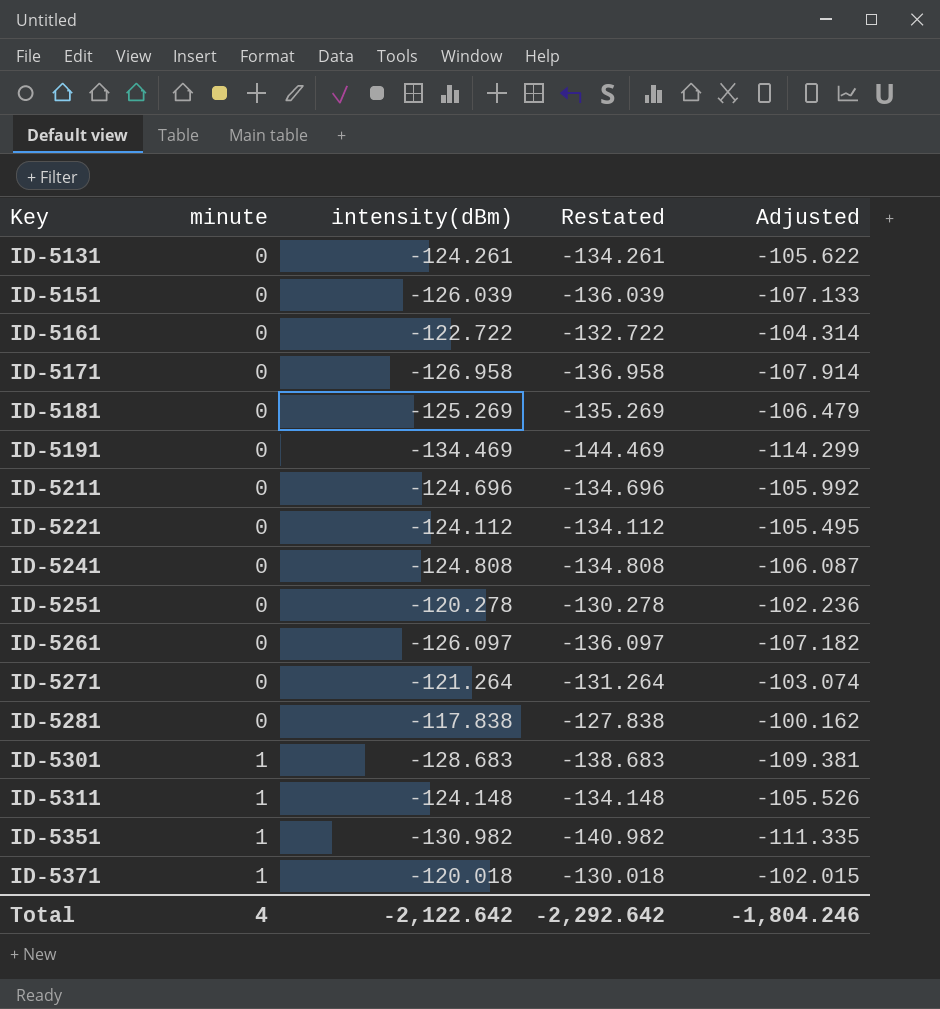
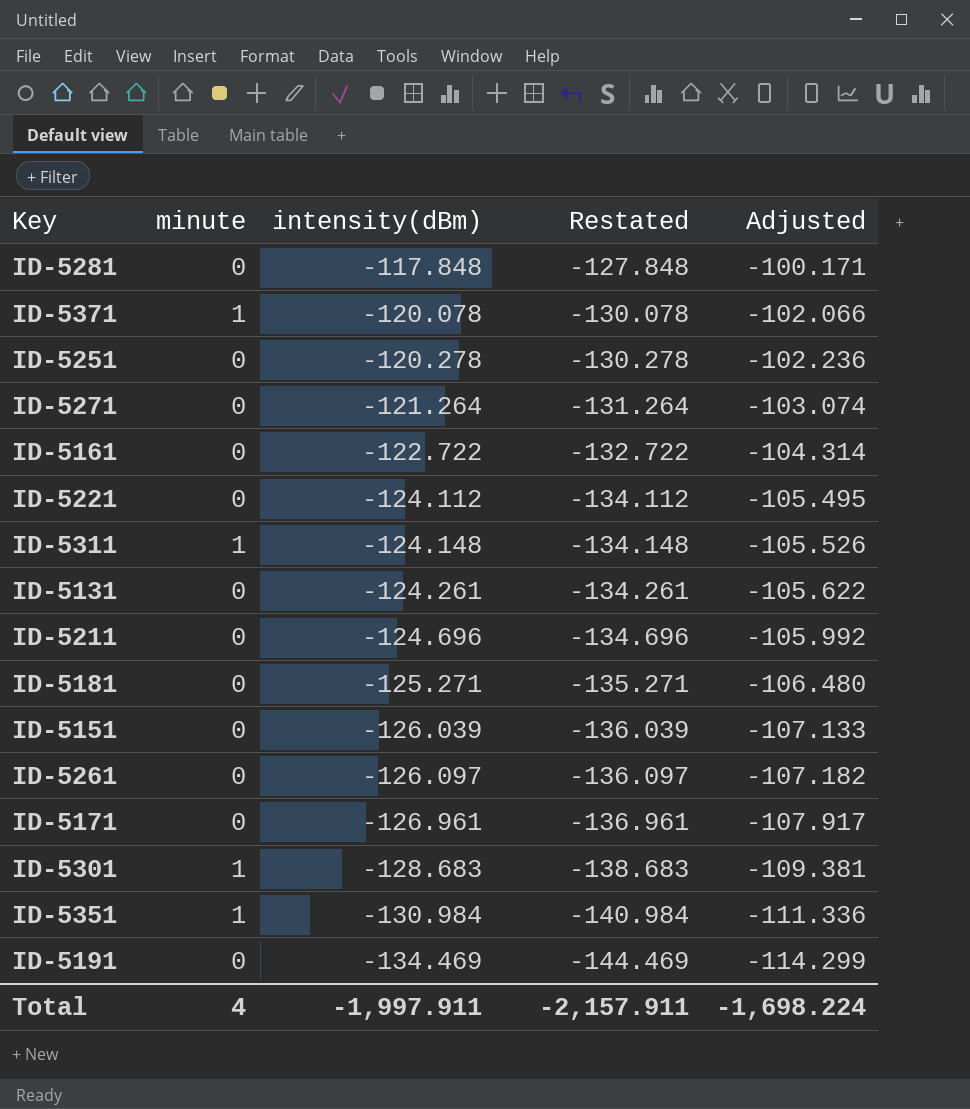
row order: Key ascending -> intensity(dBm) descending
row ID-5241: 0 | -124.808 | -134.808 | -106.087 -> none
ID-5281 | intensity(dBm): -117.838 -> -117.848
ID-5281 | Restated: -127.838 -> -127.848
ID-5281 | Adjusted: -100.162 -> -100.171
ID-5371 | intensity(dBm): -120.018 -> -120.078
ID-5371 | Restated: -130.018 -> -130.078
ID-5371 | Adjusted: -102.015 -> -102.066
ID-5181 | intensity(dBm): -125.269 -> -125.271
ID-5181 | Restated: -135.269 -> -135.271
ID-5181 | Adjusted: -106.479 -> -106.480
ID-5171 | intensity(dBm): -126.958 -> -126.961
ID-5171 | Restated: -136.958 -> -136.961
ID-5171 | Adjusted: -107.914 -> -107.917
ID-5351 | intensity(dBm): -130.982 -> -130.984
ID-5351 | Restated: -140.982 -> -140.984
ID-5351 | Adjusted: -111.335 -> -111.336
Total | intensity(dBm): -2,122.642 -> -1,997.911
Total | Restated: -2,292.642 -> -2,157.911
Total | Adjusted: -1,804.246 -> -1,698.224

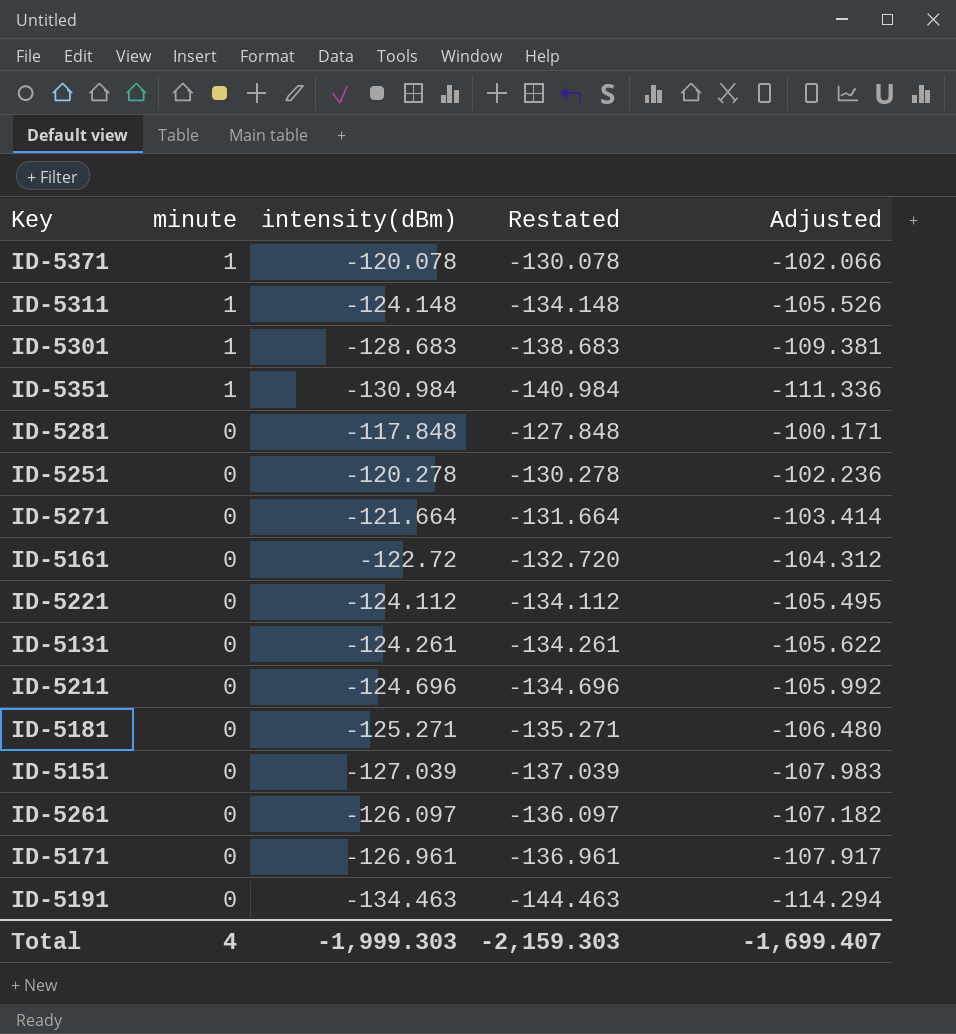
row order: intensity(dBm) descending -> minute descending
ID-5271 | intensity(dBm): -121.264 -> -121.664
ID-5271 | Restated: -131.264 -> -131.664
ID-5271 | Adjusted: -103.074 -> -103.414
ID-5161 | intensity(dBm): -122.722 -> -122.72
ID-5161 | Restated: -132.722 -> -132.720
ID-5161 | Adjusted: -104.314 -> -104.312
ID-5151 | intensity(dBm): -126.039 -> -127.039
ID-5151 | Restated: -136.039 -> -137.039
ID-5151 | Adjusted: -107.133 -> -107.983
ID-5191 | intensity(dBm): -134.469 -> -134.463
ID-5191 | Restated: -144.469 -> -144.463
ID-5191 | Adjusted: -114.299 -> -114.294
Total | intensity(dBm): -1,997.911 -> -1,999.303
Total | Restated: -2,157.911 -> -2,159.303
Total | Adjusted: -1,698.224 -> -1,699.407

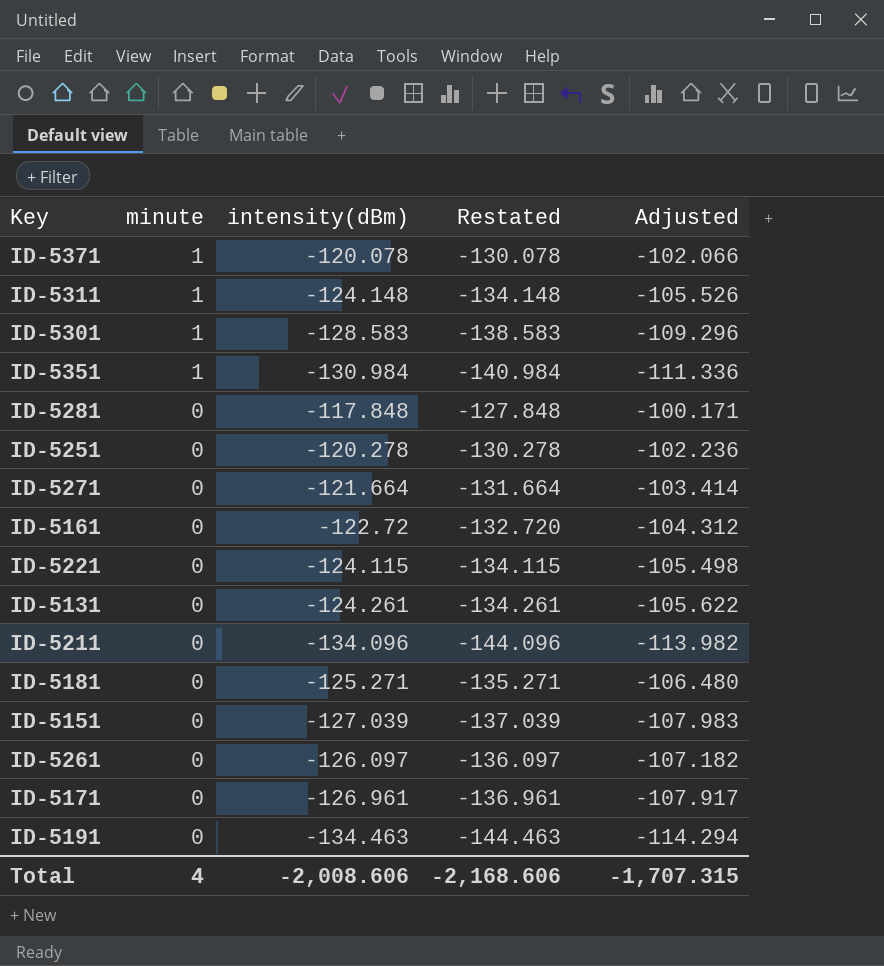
ID-5301 | intensity(dBm): -128.683 -> -128.583
ID-5301 | Restated: -138.683 -> -138.583
ID-5301 | Adjusted: -109.381 -> -109.296
ID-5221 | intensity(dBm): -124.112 -> -124.115
ID-5221 | Restated: -134.112 -> -134.115
ID-5221 | Adjusted: -105.495 -> -105.498
ID-5211 | intensity(dBm): -124.696 -> -134.096
ID-5211 | Restated: -134.696 -> -144.096
ID-5211 | Adjusted: -105.992 -> -113.982
Total | intensity(dBm): -1,999.303 -> -2,008.606
Total | Restated: -2,159.303 -> -2,168.606
Total | Adjusted: -1,699.407 -> -1,707.315

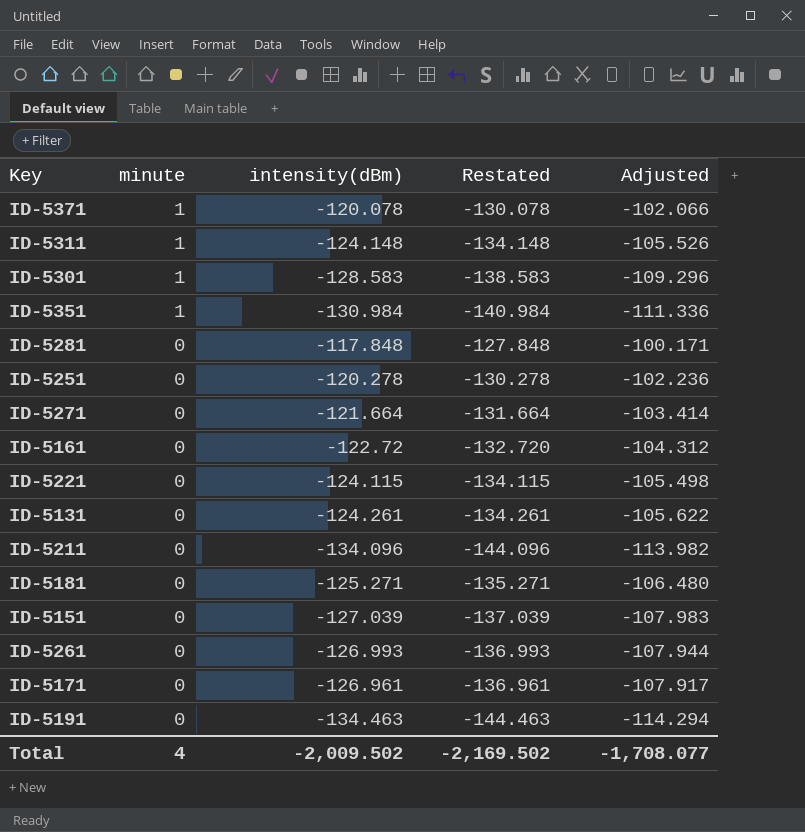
ID-5261 | intensity(dBm): -126.097 -> -126.993
ID-5261 | Restated: -136.097 -> -136.993
ID-5261 | Adjusted: -107.182 -> -107.944
Total | intensity(dBm): -2,008.606 -> -2,009.502
Total | Restated: -2,168.606 -> -2,169.502
Total | Adjusted: -1,707.315 -> -1,708.077

